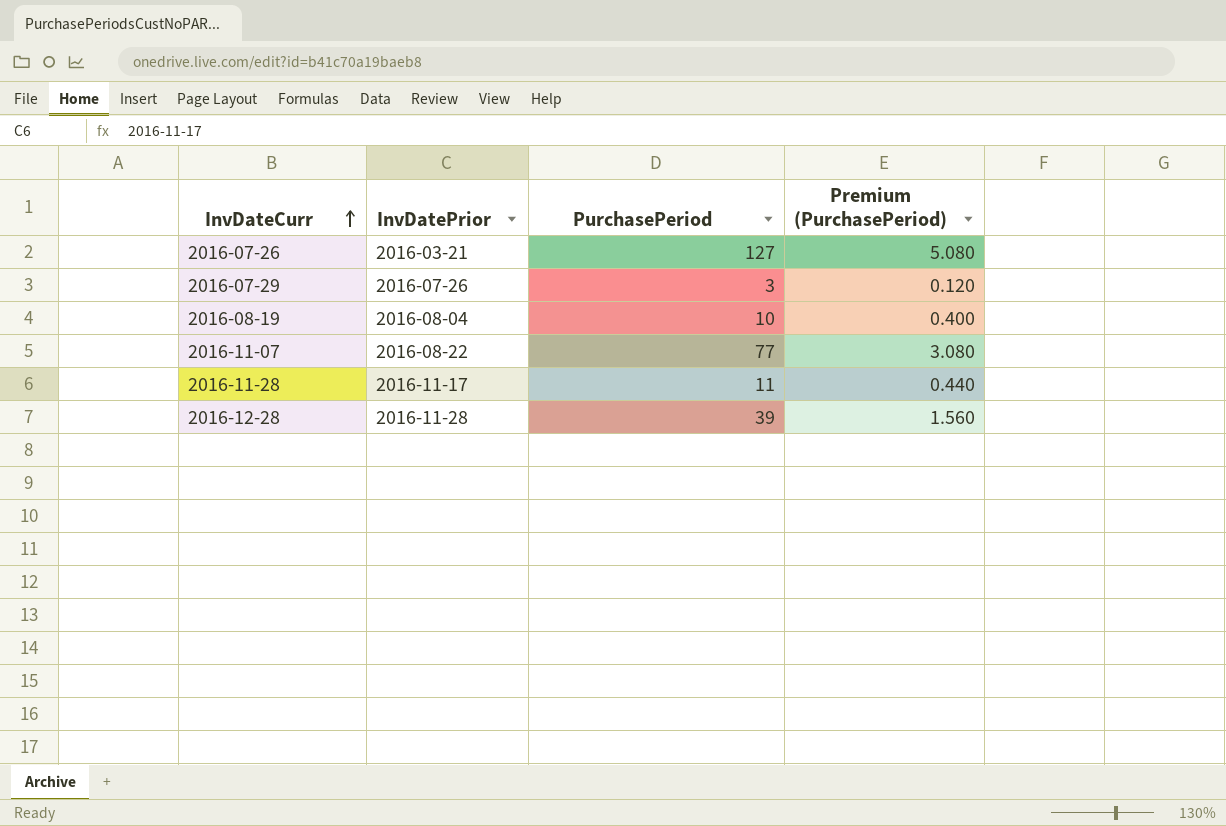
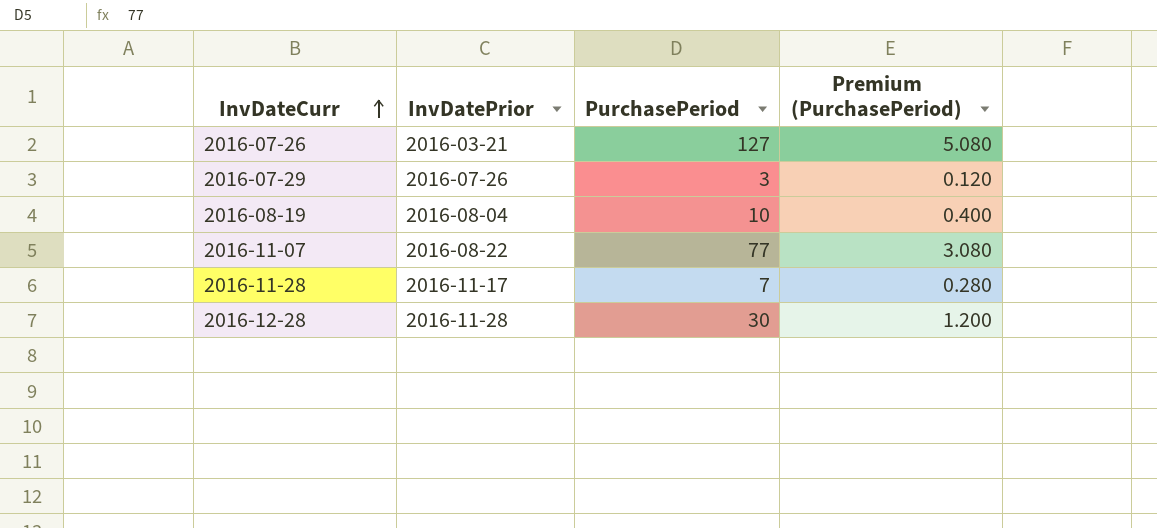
2016-11-28 | PurchasePeriod: 11 -> 7
2016-11-28 | Premium (PurchasePeriod): 0.440 -> 0.280
2016-12-28 | PurchasePeriod: 39 -> 30
2016-12-28 | Premium (PurchasePeriod): 1.560 -> 1.200

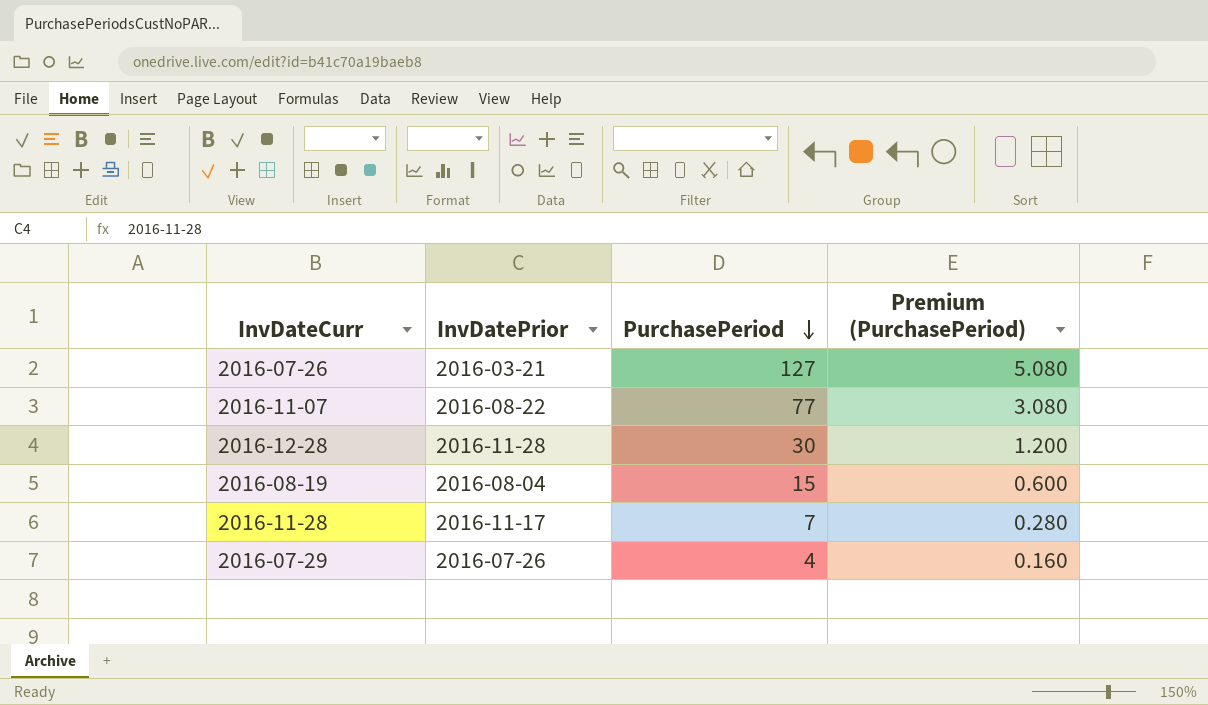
row order: InvDateCurr ascending -> PurchasePeriod descending
2016-08-19 | PurchasePeriod: 10 -> 15
2016-08-19 | Premium (PurchasePeriod): 0.400 -> 0.600
2016-07-29 | PurchasePeriod: 3 -> 4
2016-07-29 | Premium (PurchasePeriod): 0.120 -> 0.160

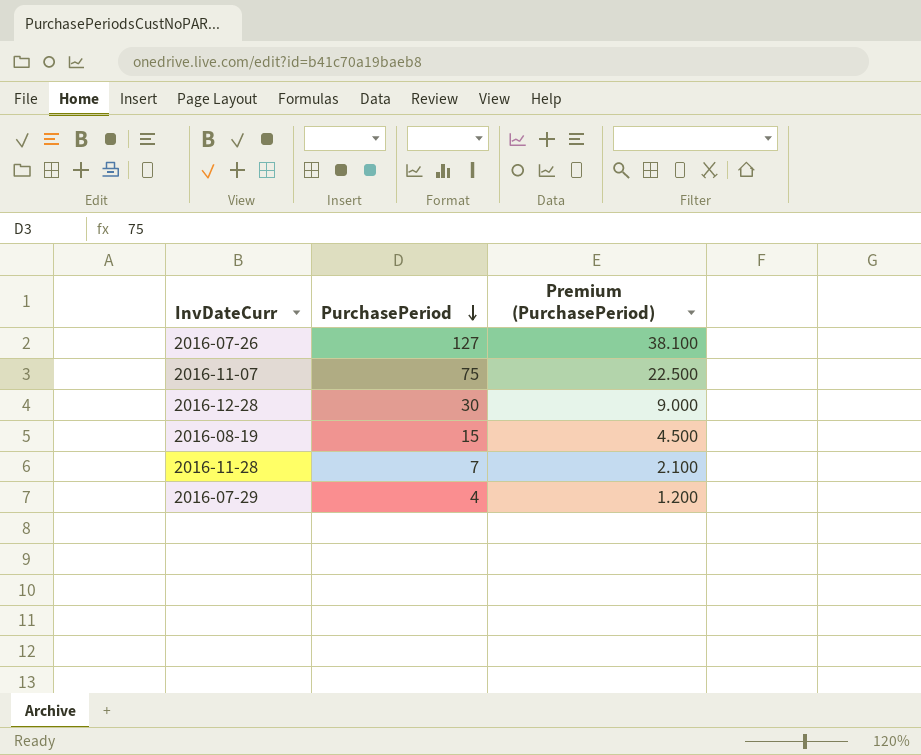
column InvDatePrior | position: 2 -> none
column Premium (PurchasePeriod) | formula: [PurchasePeriod] * 0.04 -> [PurchasePeriod] * 0.3
2016-11-07 | PurchasePeriod: 77 -> 75

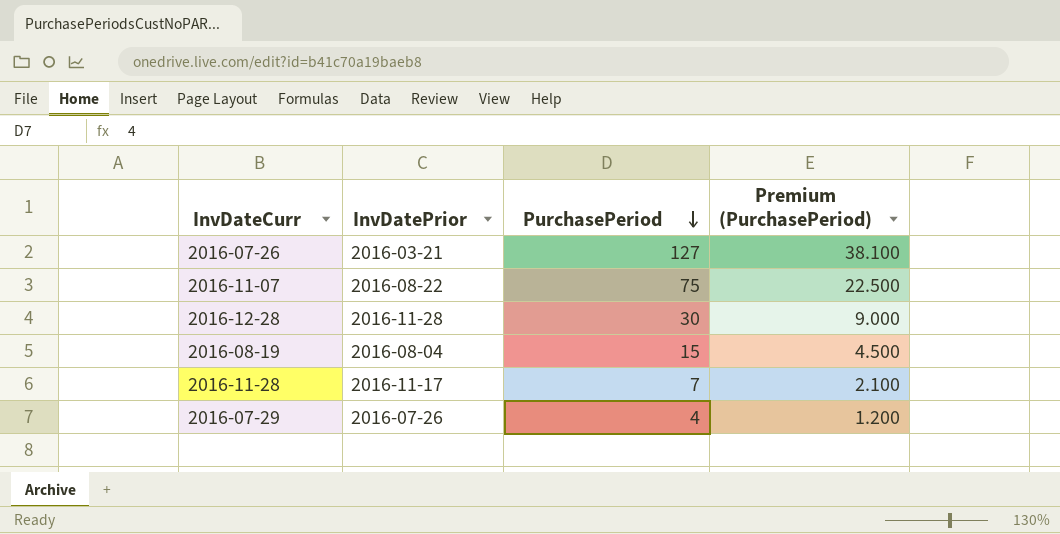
column InvDatePrior | position: none -> 2

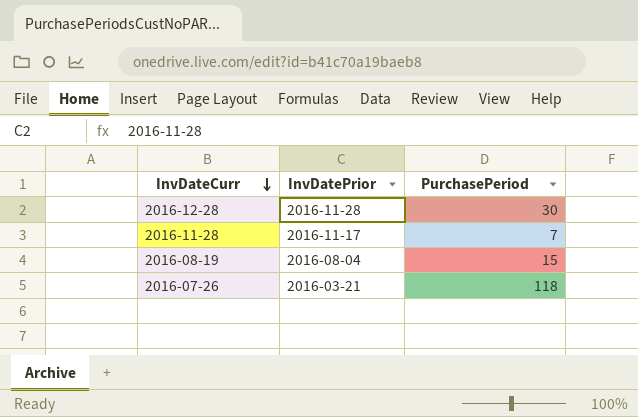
row order: PurchasePeriod descending -> InvDateCurr descending
column Premium (PurchasePeriod) | formula: [PurchasePeriod] * 0.3 -> none
row 2016-11-07: 2016-08-22 | 75 | 22.500 -> none
row 2016-07-29: 2016-07-26 | 4 | 1.200 -> none
2016-07-26 | PurchasePeriod: 127 -> 118

